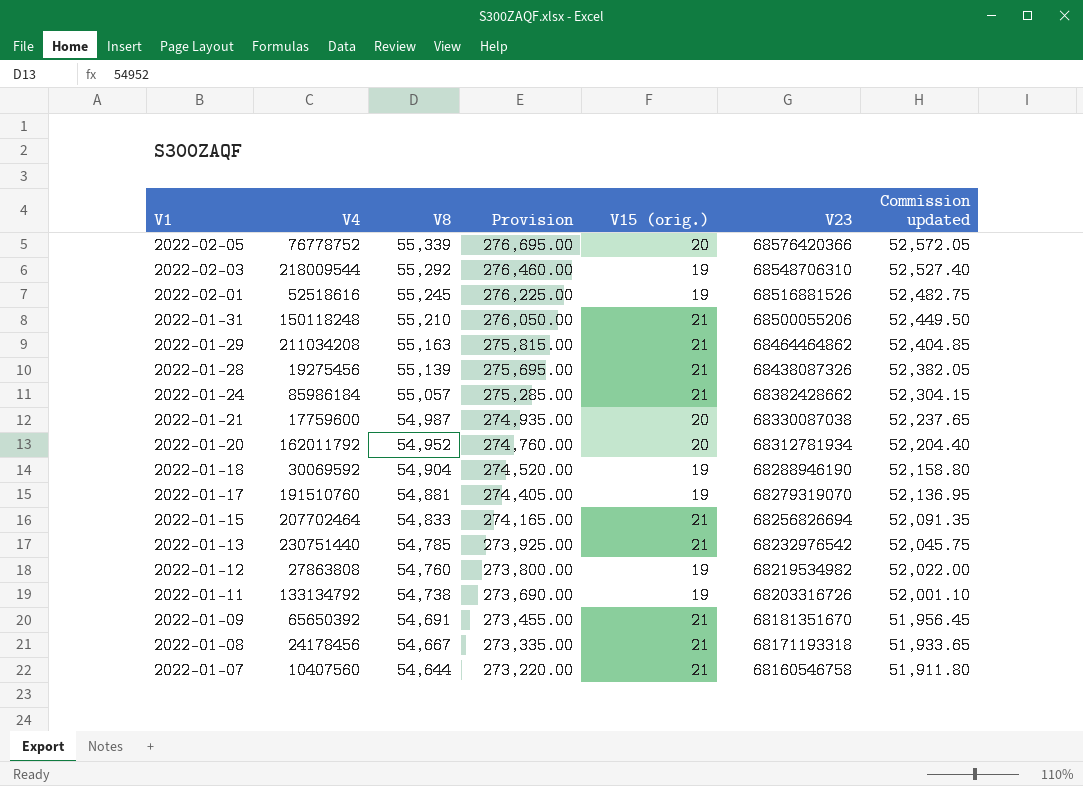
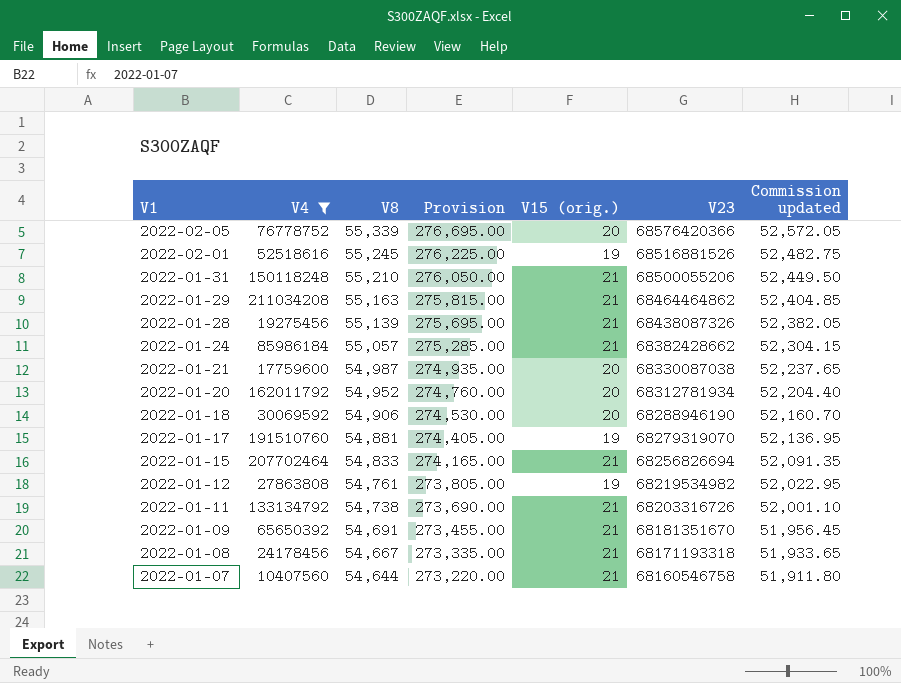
filter: none -> V4 <= 211034208
2022-01-18 | V8: 54,904 -> 54,906
2022-01-18 | Provision: 274,520.00 -> 274,530.00
2022-01-18 | V15 (orig.): 19 -> 20
2022-01-18 | Commission updated: 52,158.80 -> 52,160.70
2022-01-12 | V8: 54,760 -> 54,761
2022-01-12 | Provision: 273,800.00 -> 273,805.00
2022-01-12 | Commission updated: 52,022.00 -> 52,022.95
2022-01-11 | V15 (orig.): 19 -> 21

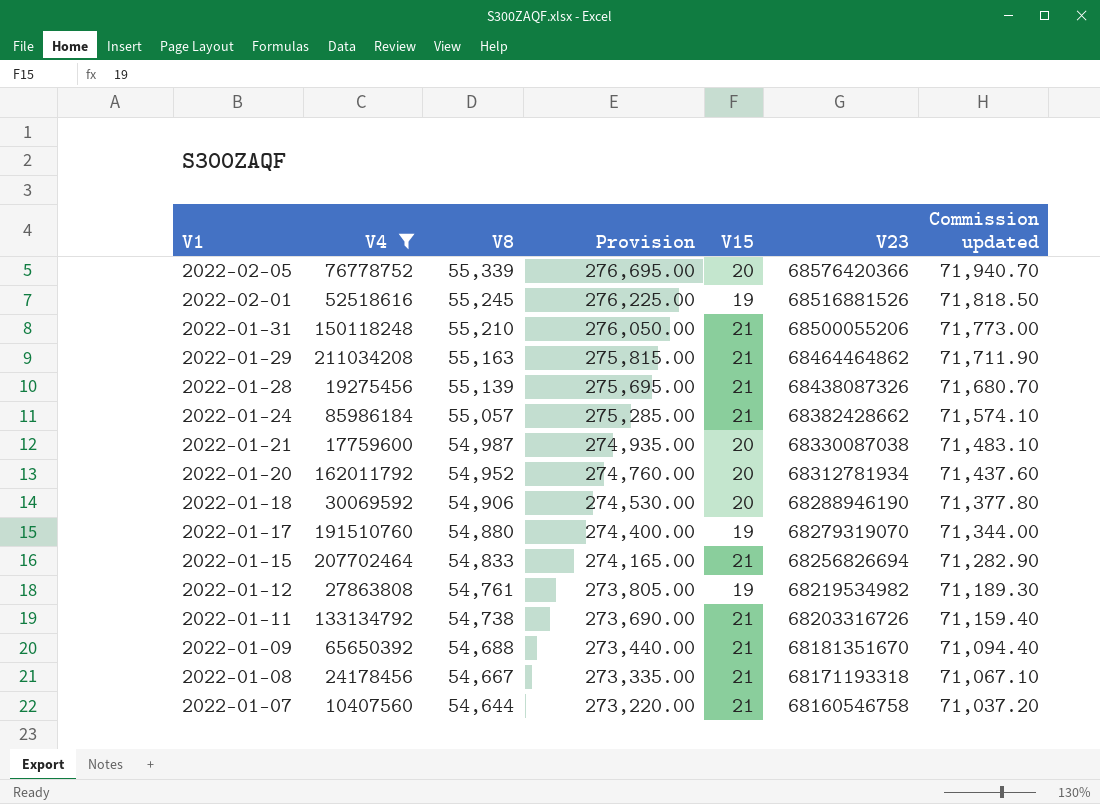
column name: V15 (orig.) -> V15
column Commission updated | formula: [V8] * 0.95 -> [V8] * 1.3
2022-01-17 | V8: 54,881 -> 54,880
2022-01-17 | Provision: 274,405.00 -> 274,400.00
2022-01-09 | V8: 54,691 -> 54,688
2022-01-09 | Provision: 273,455.00 -> 273,440.00

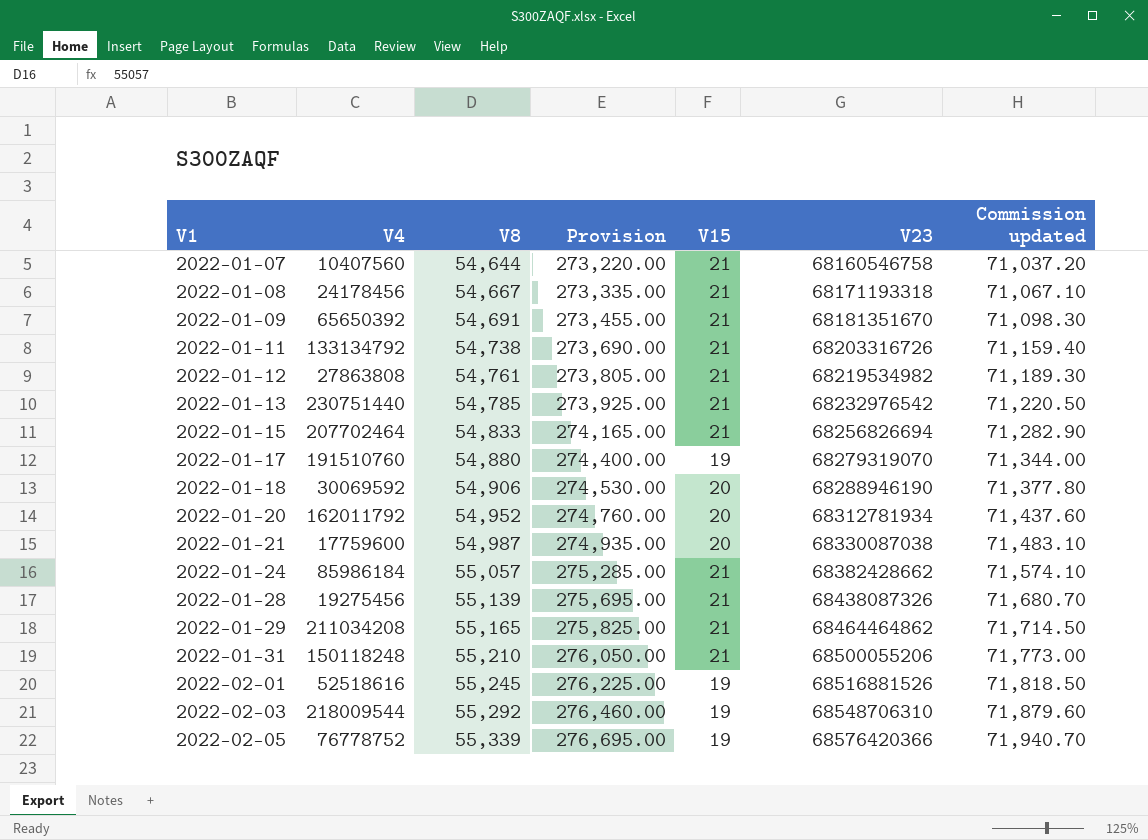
filter: V4 <= 211034208 -> none
row order: V1 descending -> V1 ascending
2022-01-09 | V8: 54,688 -> 54,691
2022-01-09 | Provision: 273,440.00 -> 273,455.00
2022-01-09 | Commission updated: 71,094.40 -> 71,098.30
2022-01-12 | V15: 19 -> 21
2022-01-29 | V8: 55,163 -> 55,165
2022-01-29 | Provision: 275,815.00 -> 275,825.00
2022-01-29 | Commission updated: 71,711.90 -> 71,714.50
2022-02-05 | V15: 20 -> 19

